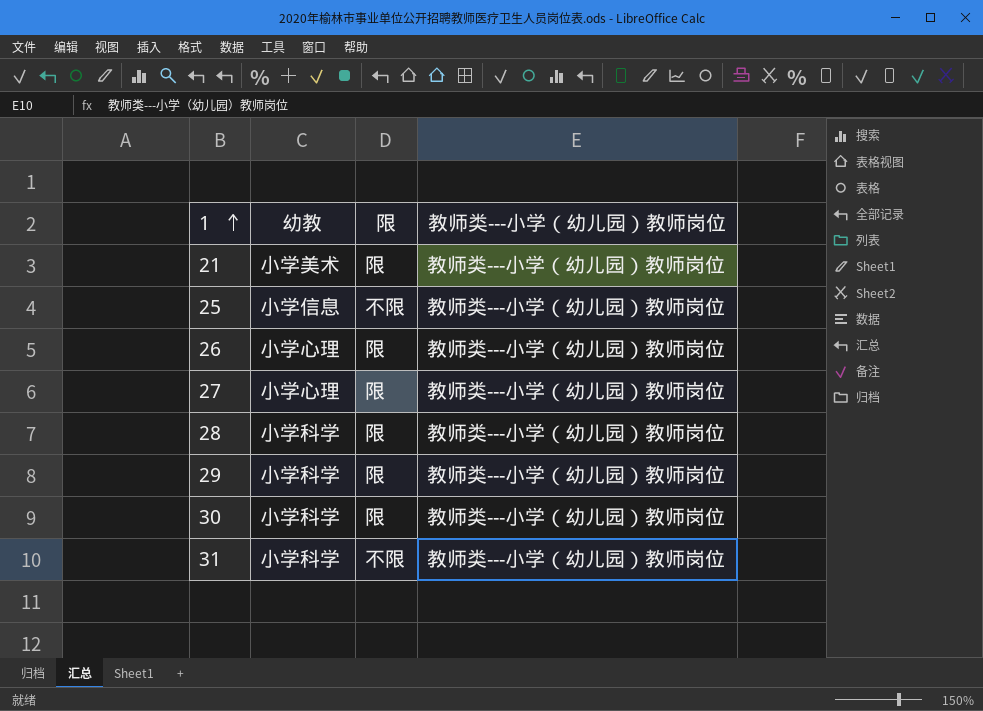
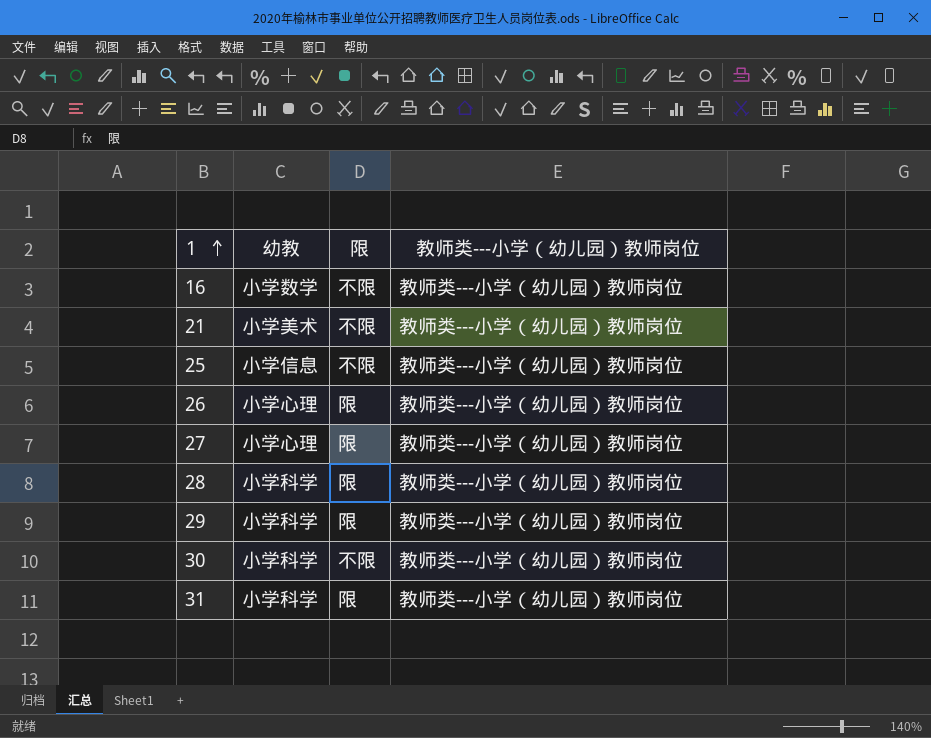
row 16: none -> 小学数学 | 不限 | 教师类---小学（幼儿园）教师岗位
21 | 限: 限 -> 不限
30 | 限: 限 -> 不限
31 | 限: 不限 -> 限

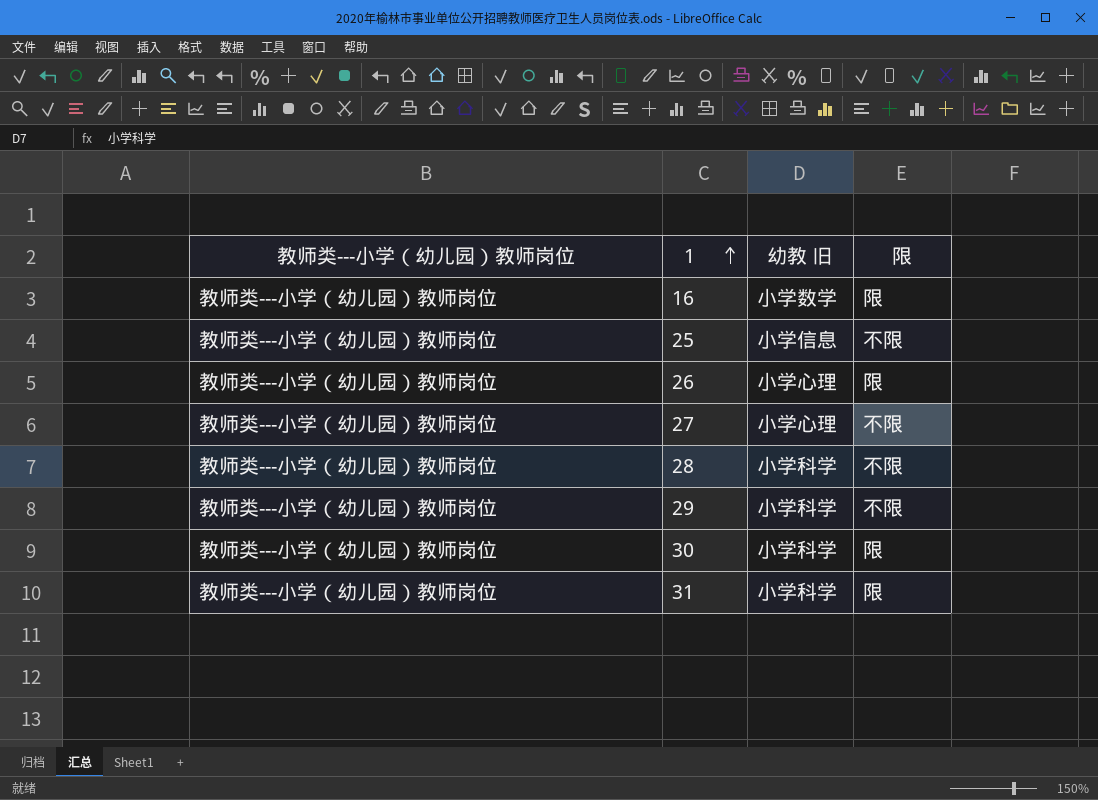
column 教师类---小学（幼儿园）教师岗位 | position: 4 -> 1
column name: 幼教 -> 幼教 旧
row 21: 小学美术 | 不限 | 教师类---小学（幼儿园）教师岗位 -> none
16 | 限: 不限 -> 限
27 | 限: 限 -> 不限
28 | 限: 限 -> 不限
29 | 限: 限 -> 不限
30 | 限: 不限 -> 限

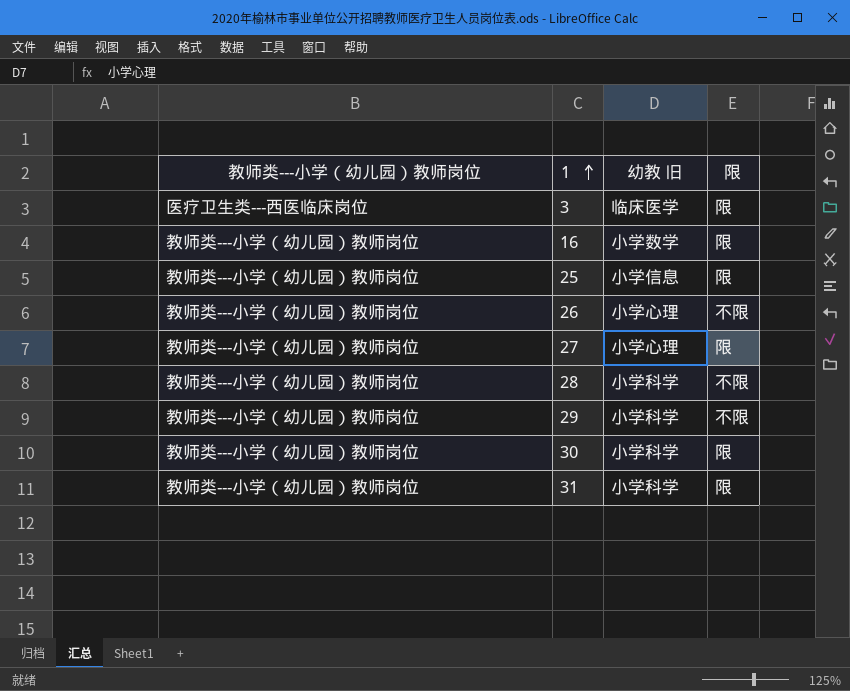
row 3: none -> 医疗卫生类---西医临床岗位 | 临床医学 | 限
25 | 限: 不限 -> 限
26 | 限: 限 -> 不限
27 | 限: 不限 -> 限

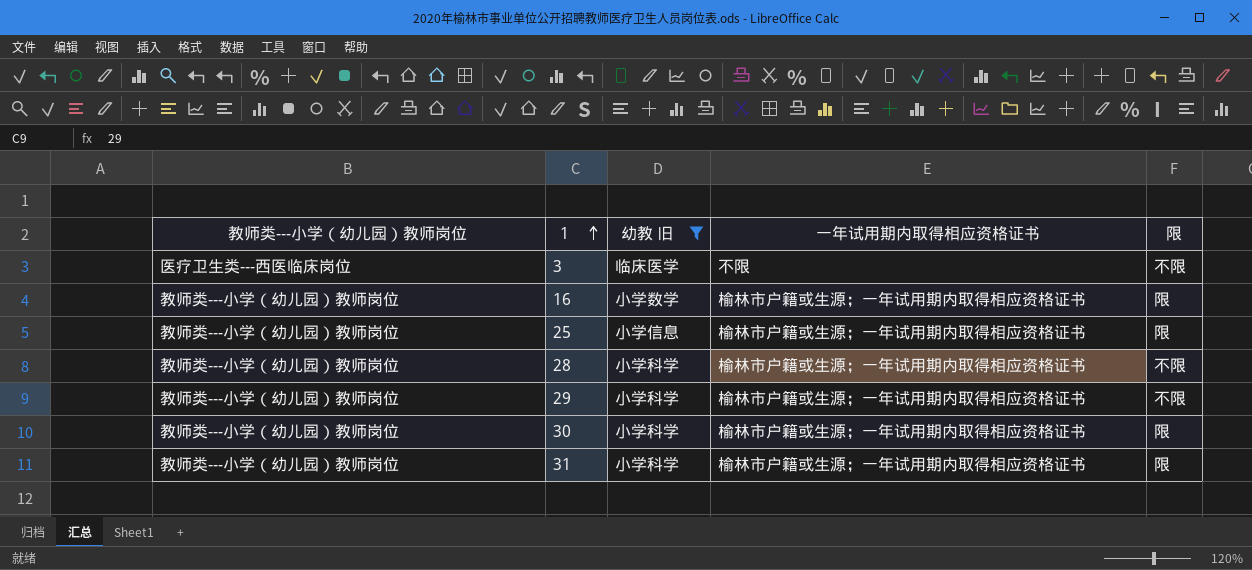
filter: none -> 幼教 旧 != 小学心理
column 一年试用期内取得相应资格证书 | position: none -> 4
3 | 限: 限 -> 不限

